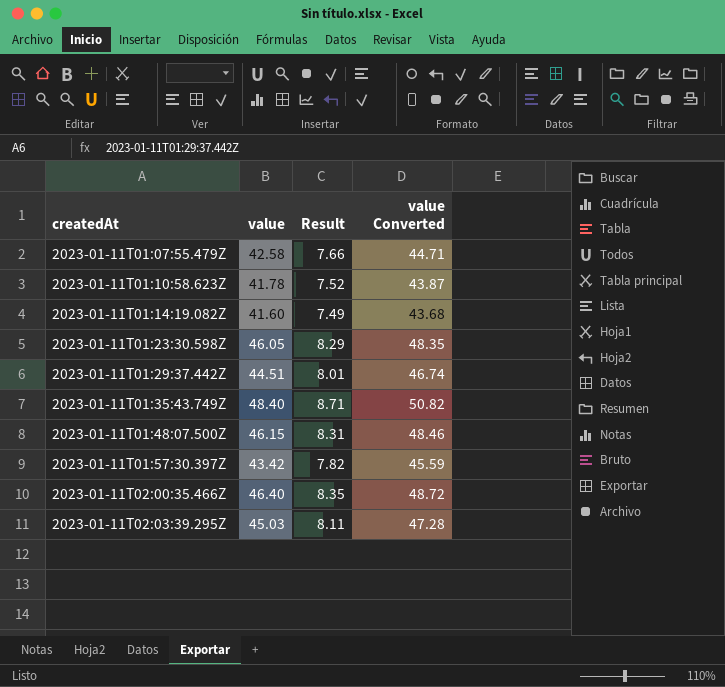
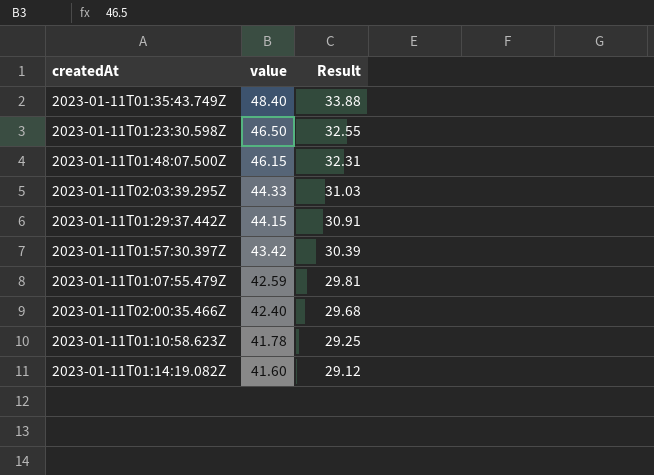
row order: createdAt ascending -> value descending
column value Converted | formula: [value] * 1.05 -> none
column Result | formula: [value] * 0.18 -> [value] * 0.7
2023-01-11T01:23:30.598Z | value: 46.05 -> 46.50
2023-01-11T02:03:39.295Z | value: 45.03 -> 44.33
2023-01-11T01:29:37.442Z | value: 44.51 -> 44.15
2023-01-11T01:07:55.479Z | value: 42.58 -> 42.59
2023-01-11T02:00:35.466Z | value: 46.40 -> 42.40

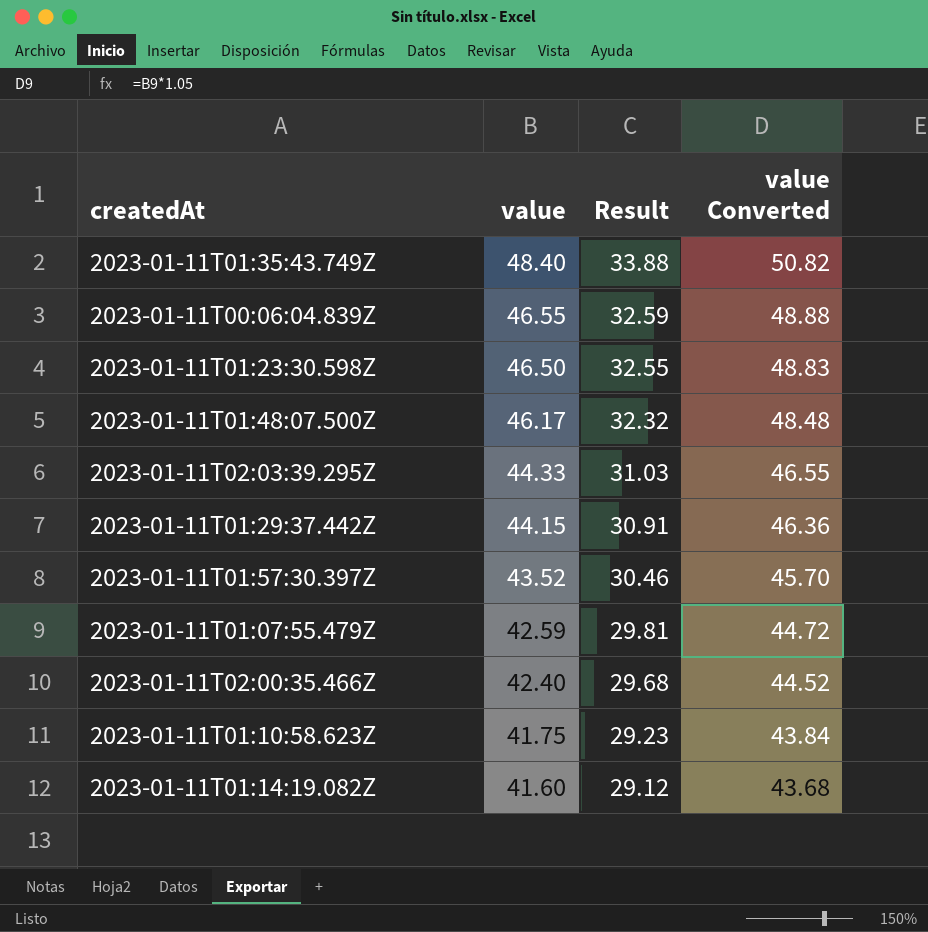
column value Converted | formula: none -> [value] * 1.05
row 2023-01-11T00:06:04.839Z: none -> 46.55 | 32.59 | 48.88
2023-01-11T01:48:07.500Z | value: 46.15 -> 46.17
2023-01-11T01:48:07.500Z | Result: 32.31 -> 32.32
2023-01-11T01:57:30.397Z | value: 43.42 -> 43.52
2023-01-11T01:57:30.397Z | Result: 30.39 -> 30.46
2023-01-11T01:10:58.623Z | value: 41.78 -> 41.75
2023-01-11T01:10:58.623Z | Result: 29.25 -> 29.23

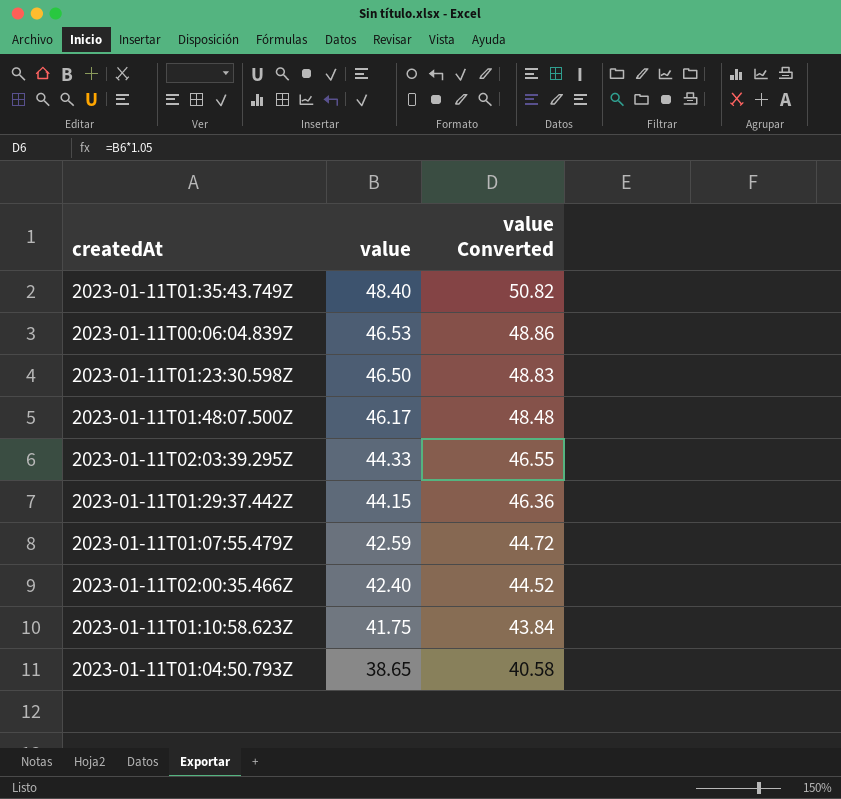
column Result | formula: [value] * 0.7 -> none
row 2023-01-11T01:57:30.397Z: 43.52 | 30.46 | 45.70 -> none
row 2023-01-11T01:14:19.082Z: 41.60 | 29.12 | 43.68 -> none
2023-01-11T00:06:04.839Z | value: 46.55 -> 46.53
2023-01-11T00:06:04.839Z | value Converted: 48.88 -> 48.86
row 2023-01-11T01:04:50.793Z: none -> 38.65 | 40.58

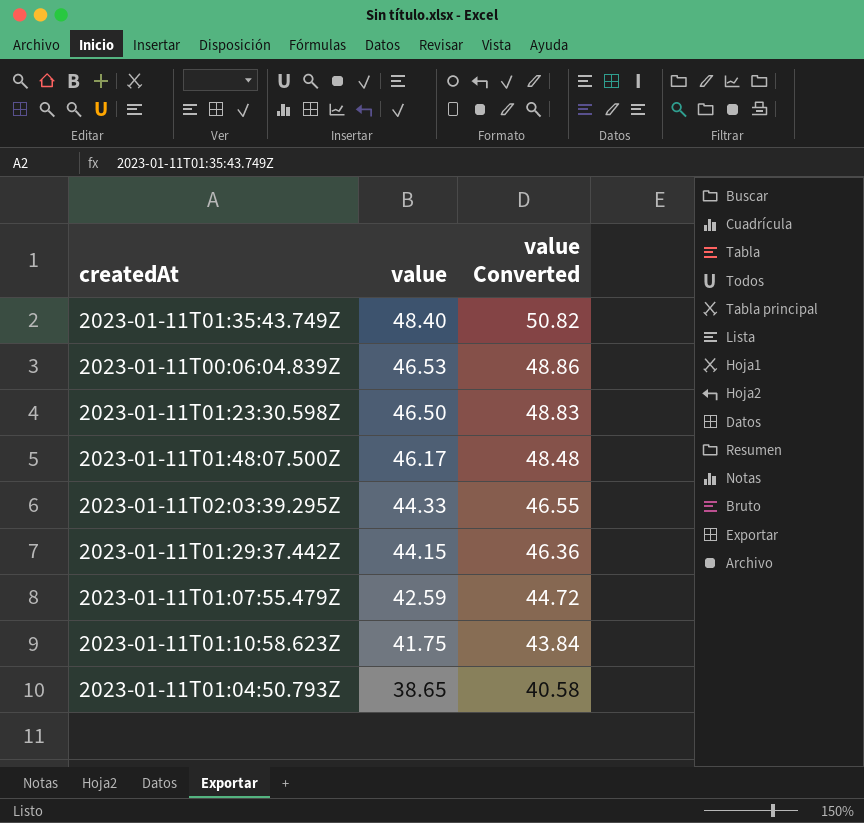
row 2023-01-11T02:00:35.466Z: 42.40 | 44.52 -> none

